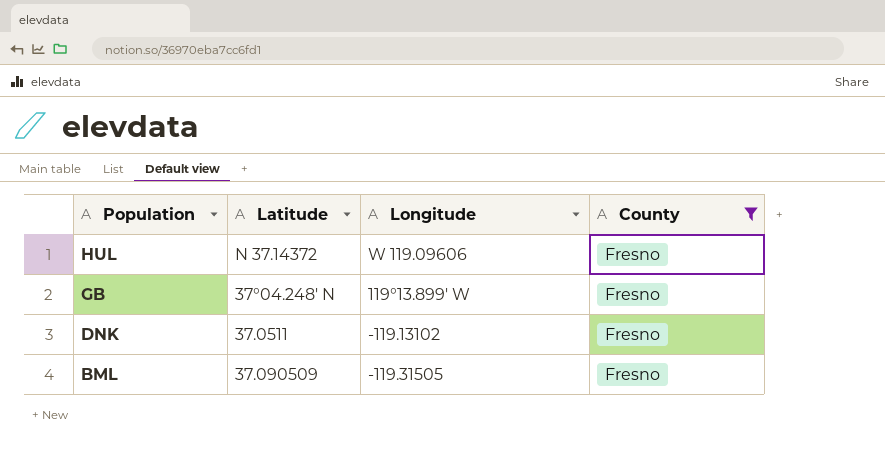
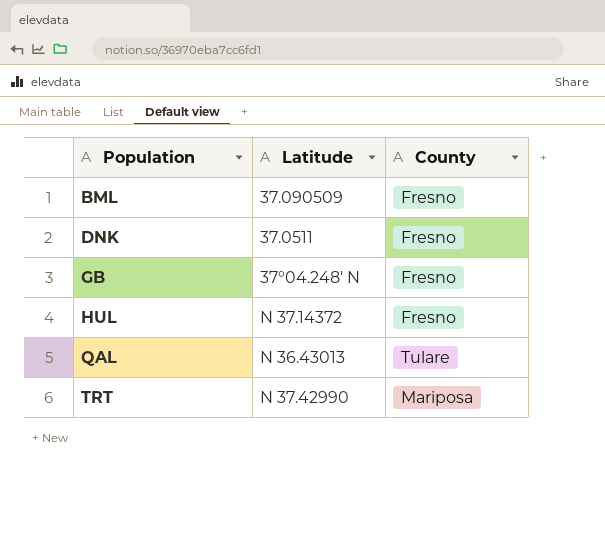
filter: County = Fresno -> none
row order: Population descending -> Population ascending
column Longitude | position: 3 -> none

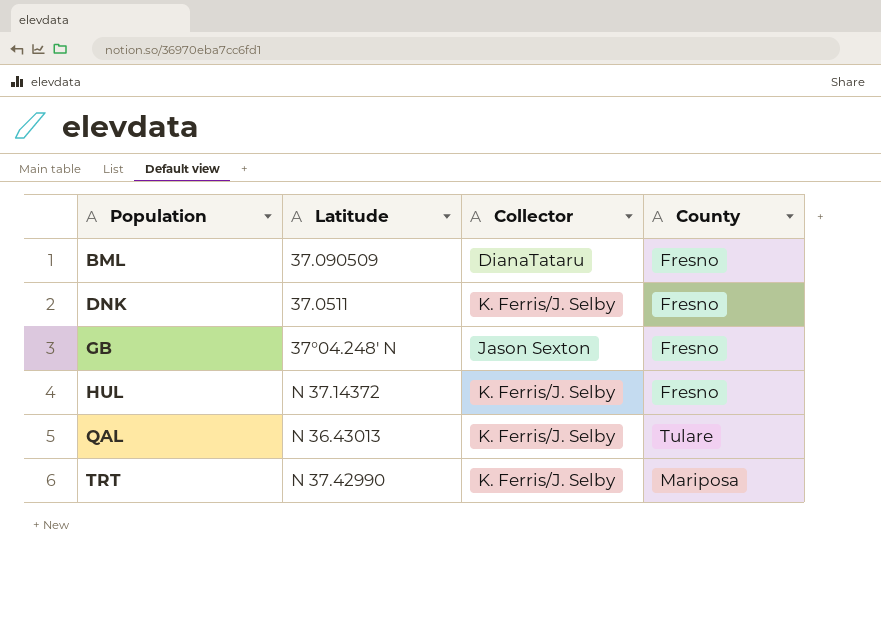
column Collector | position: none -> 3

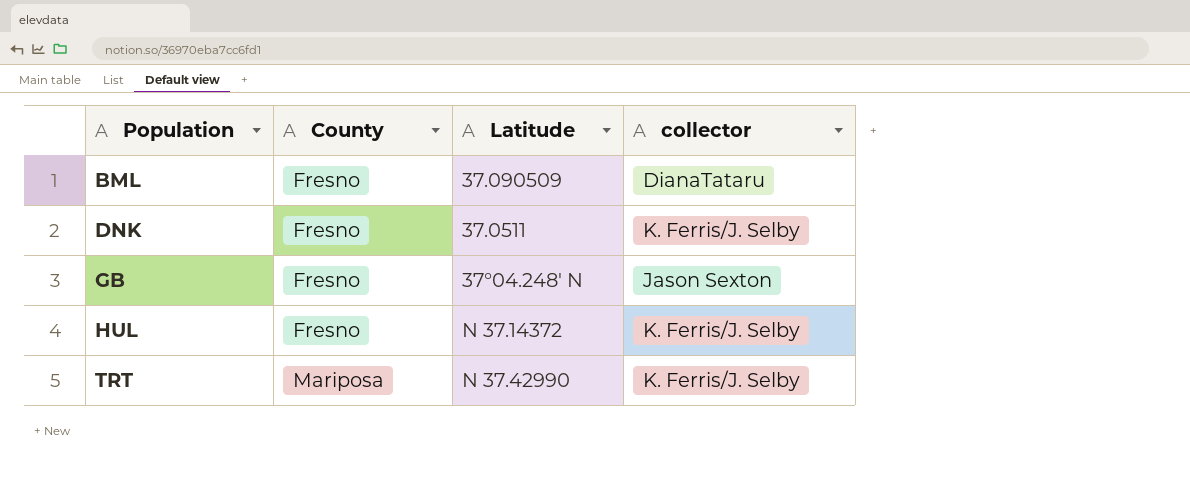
column County | position: 4 -> 2
column name: Collector -> collector
row QAL: N 36.43013 | K. Ferris/J. Selby | Tulare -> none

